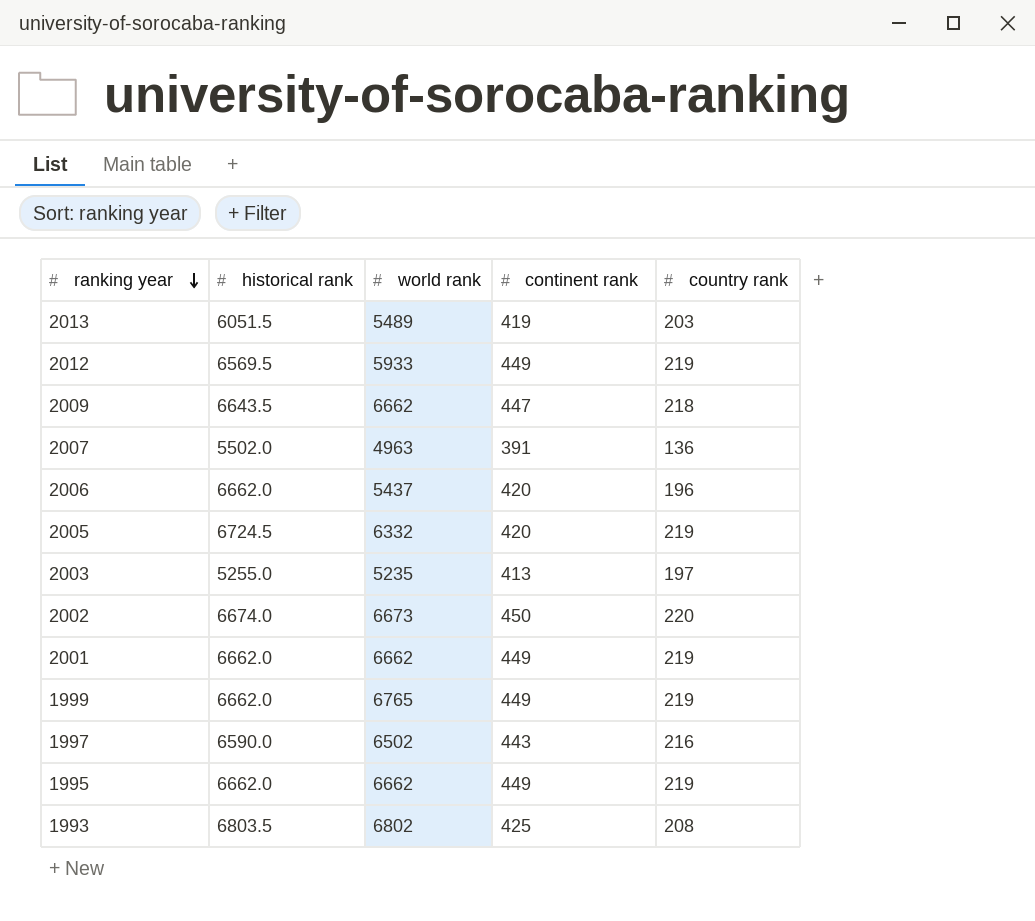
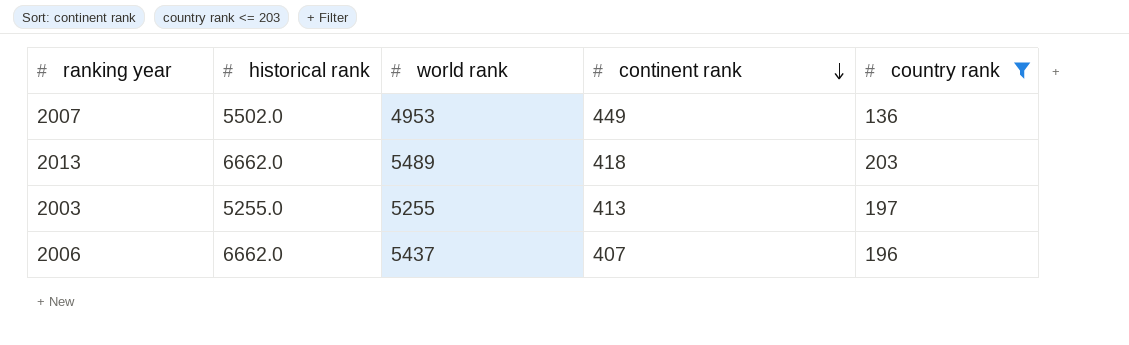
filter: none -> country rank <= 203
row order: ranking year descending -> continent rank descending
2007 | world rank: 4963 -> 4953
2007 | continent rank: 391 -> 449
2013 | historical rank: 6051.5 -> 6662.0
2013 | continent rank: 419 -> 418
2003 | world rank: 5235 -> 5255
2006 | continent rank: 420 -> 407

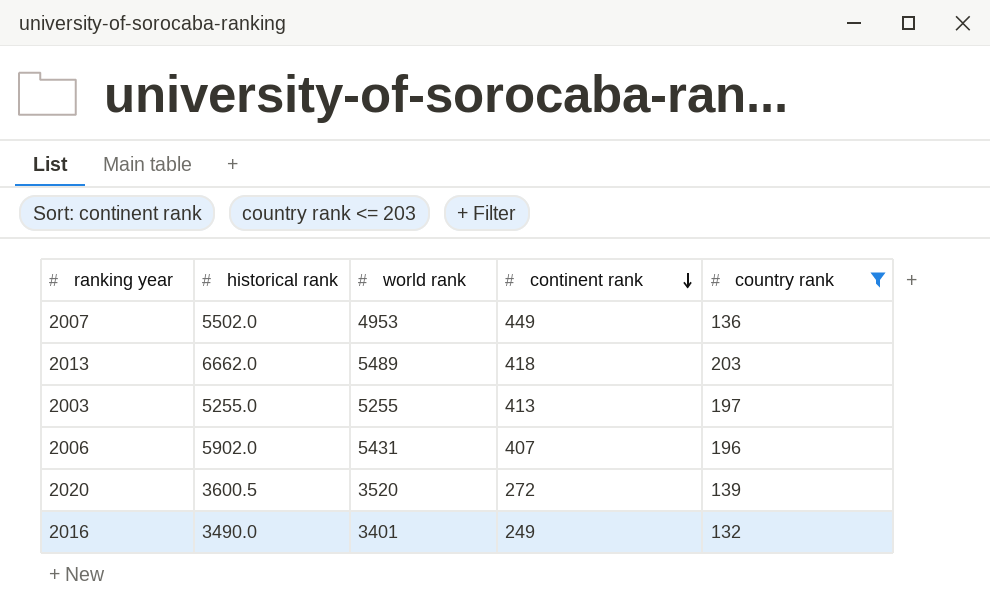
2006 | historical rank: 6662.0 -> 5902.0
2006 | world rank: 5437 -> 5431
row 2020: none -> 3600.5 | 3520 | 272 | 139
row 2016: none -> 3490.0 | 3401 | 249 | 132

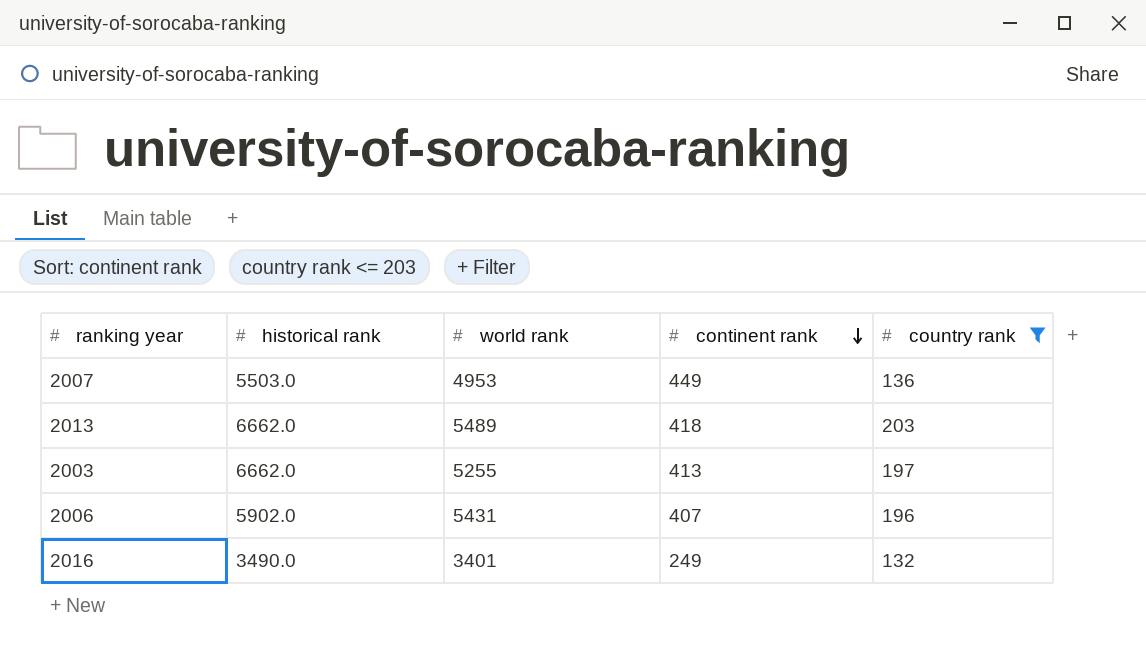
row 2020: 3600.5 | 3520 | 272 | 139 -> none
2007 | historical rank: 5502.0 -> 5503.0
2003 | historical rank: 5255.0 -> 6662.0

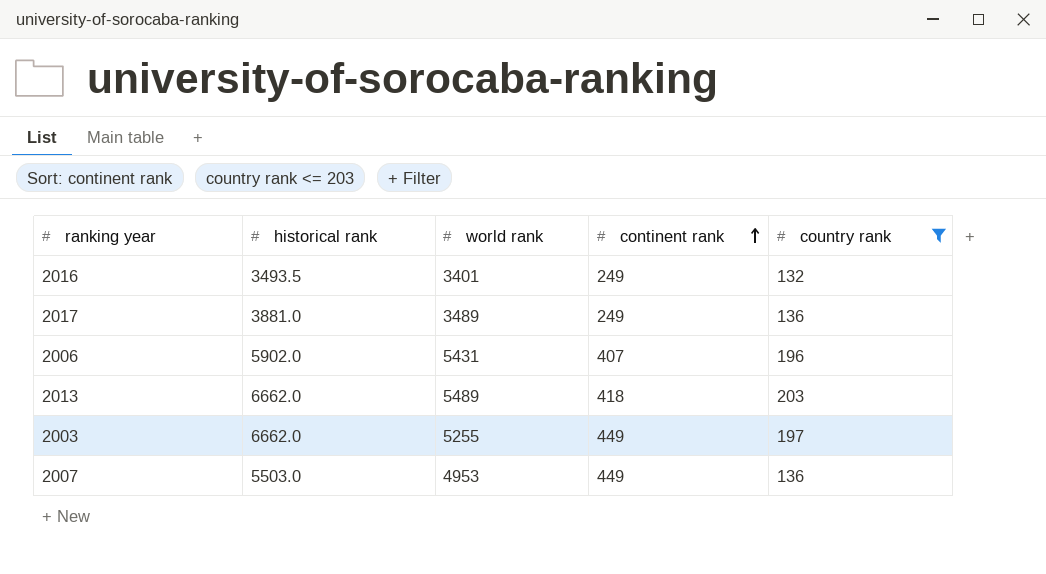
row order: continent rank descending -> continent rank ascending
2016 | historical rank: 3490.0 -> 3493.5
row 2017: none -> 3881.0 | 3489 | 249 | 136
2003 | continent rank: 413 -> 449

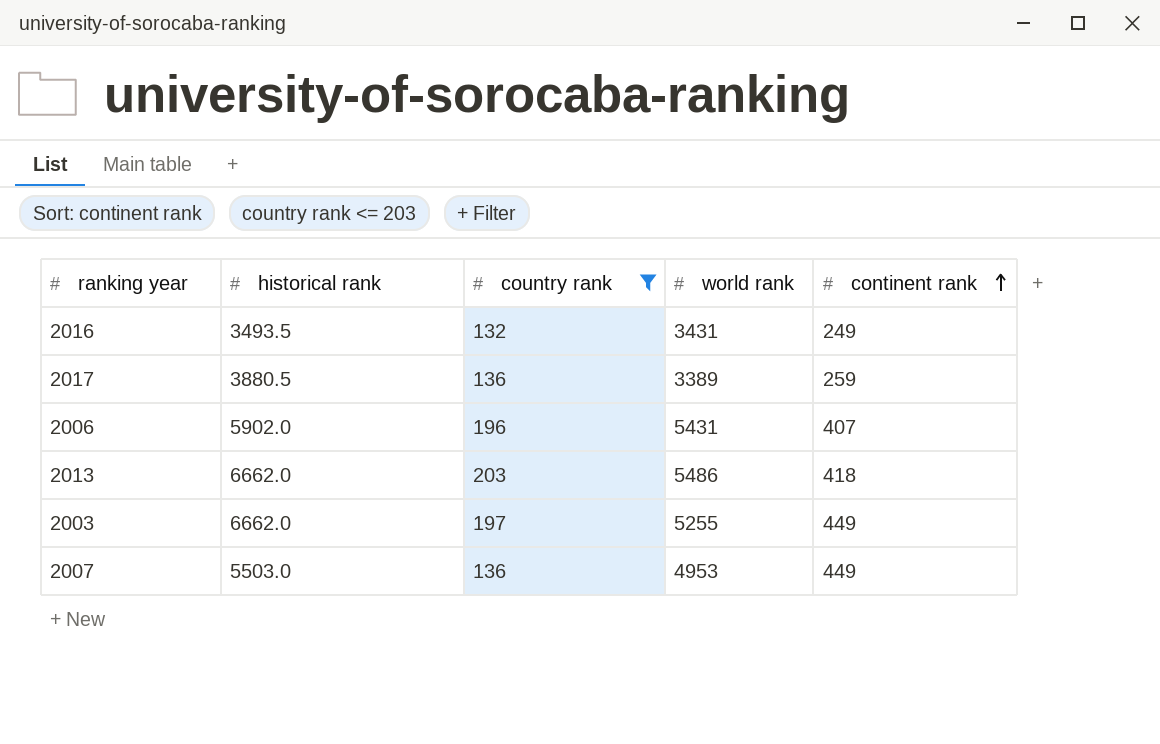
column country rank | position: 5 -> 3
2016 | world rank: 3401 -> 3431
2017 | historical rank: 3881.0 -> 3880.5
2017 | world rank: 3489 -> 3389
2017 | continent rank: 249 -> 259
2013 | world rank: 5489 -> 5486

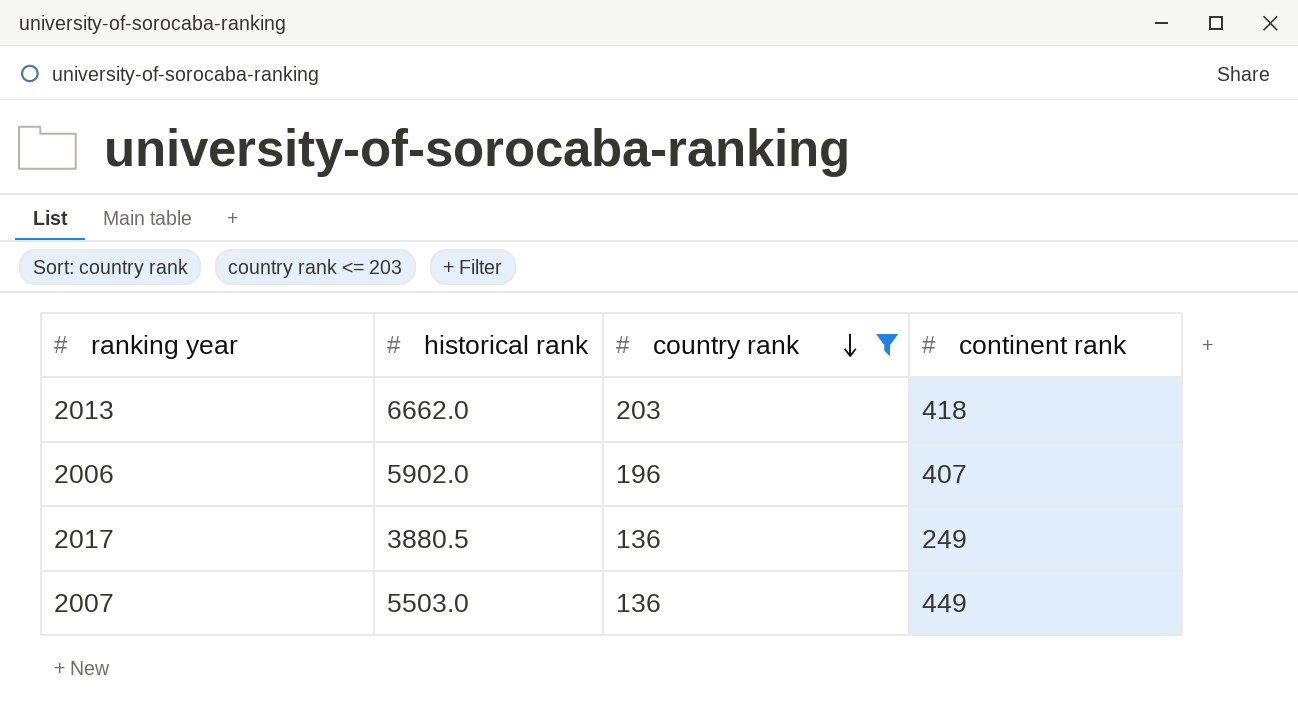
row order: continent rank ascending -> country rank descending
column world rank | position: 4 -> none
row 2016: 3493.5 | 132 | 3431 | 249 -> none
row 2003: 6662.0 | 197 | 5255 | 449 -> none
2017 | continent rank: 259 -> 249

